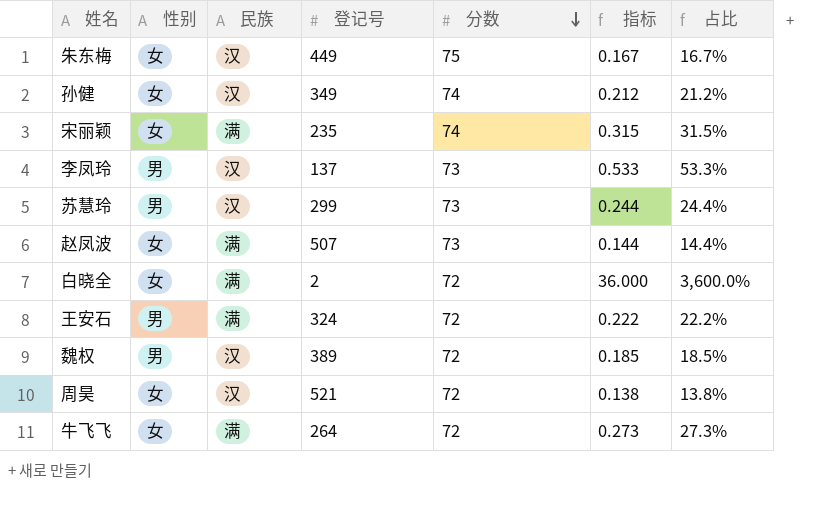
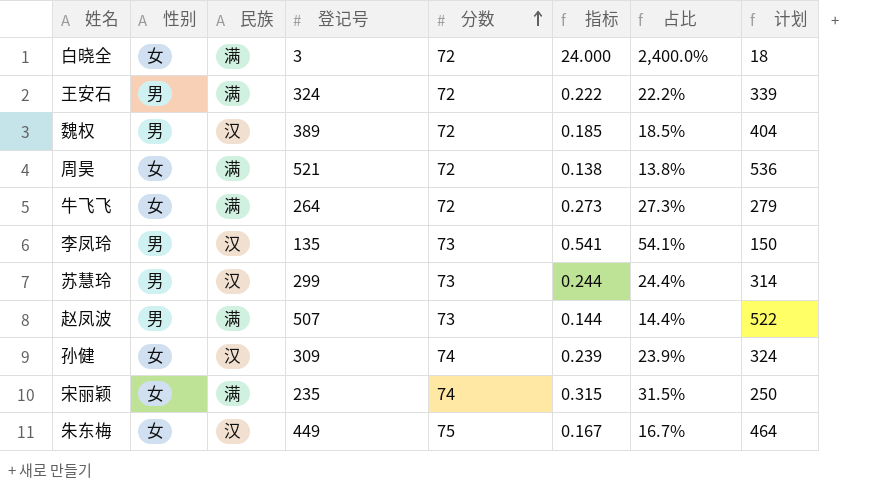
row order: 分数 descending -> 分数 ascending
column 计划 | formula: none -> [登记号] + 15
白晓全 | 登记号: 2 -> 3
白晓全 | 指标: 36.000 -> 24.000
白晓全 | 占比: 3,600.0% -> 2,400.0%
周昊 | 民族: 汉 -> 满
李凤玲 | 登记号: 137 -> 135
李凤玲 | 指标: 0.533 -> 0.541
李凤玲 | 占比: 53.3% -> 54.1%
赵凤波 | 性别: 女 -> 男
孙健 | 登记号: 349 -> 309
孙健 | 指标: 0.212 -> 0.239
孙健 | 占比: 21.2% -> 23.9%

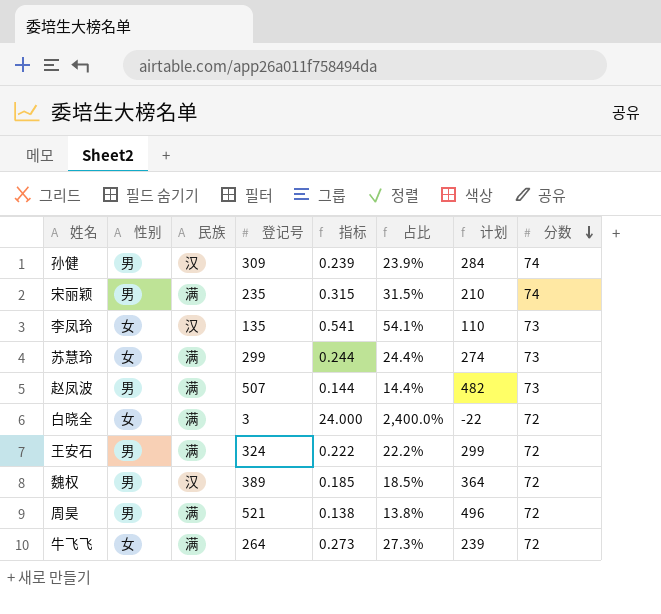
row order: 分数 ascending -> 分数 descending
column 计划 | formula: [登记号] + 15 -> [登记号] - 25
column 分数 | position: 5 -> 8
row 朱东梅: 女 | 汉 | 449 | 75 | 0.167 | 16.7% | 464 -> none
孙健 | 性别: 女 -> 男
宋丽颖 | 性别: 女 -> 男
李凤玲 | 性别: 男 -> 女
苏慧玲 | 性别: 男 -> 女
苏慧玲 | 民族: 汉 -> 满
周昊 | 性别: 女 -> 男

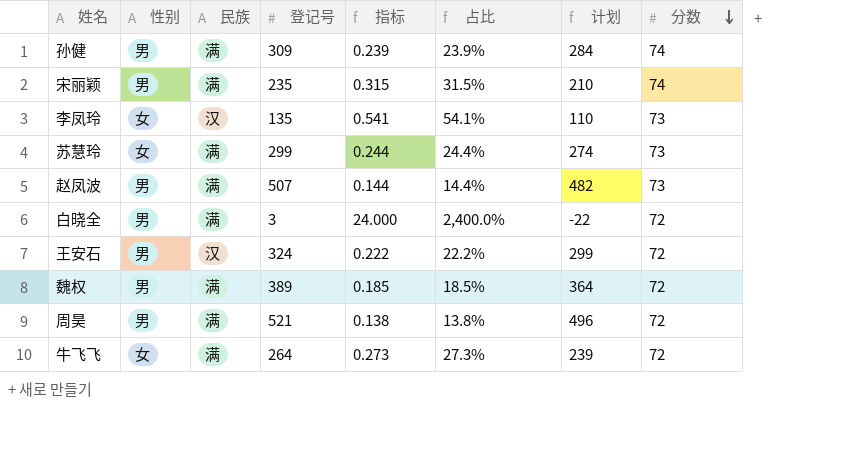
孙健 | 民族: 汉 -> 满
白晓全 | 性别: 女 -> 男
王安石 | 民族: 满 -> 汉
魏权 | 民族: 汉 -> 满

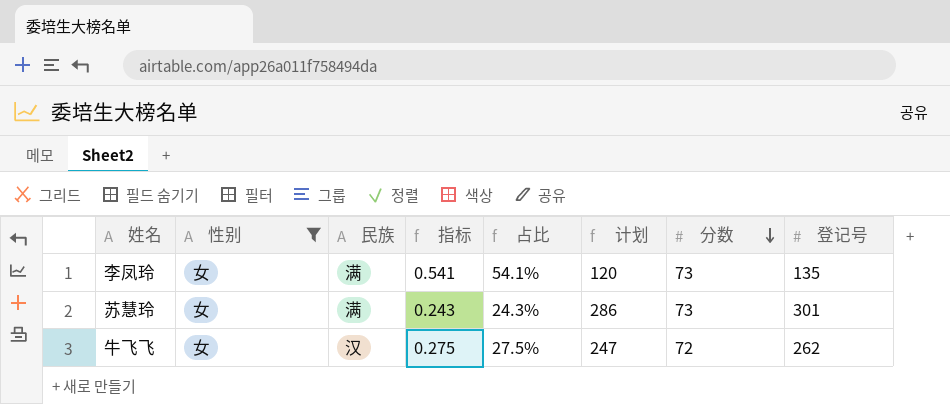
filter: none -> 性别 = 女
column 计划 | formula: [登记号] - 25 -> [登记号] - 15
column 登记号 | position: 4 -> 8
李凤玲 | 民族: 汉 -> 满
苏慧玲 | 指标: 0.244 -> 0.243
苏慧玲 | 占比: 24.4% -> 24.3%
苏慧玲 | 登记号: 299 -> 301
牛飞飞 | 民族: 满 -> 汉
牛飞飞 | 指标: 0.273 -> 0.275
牛飞飞 | 占比: 27.3% -> 27.5%
牛飞飞 | 登记号: 264 -> 262

